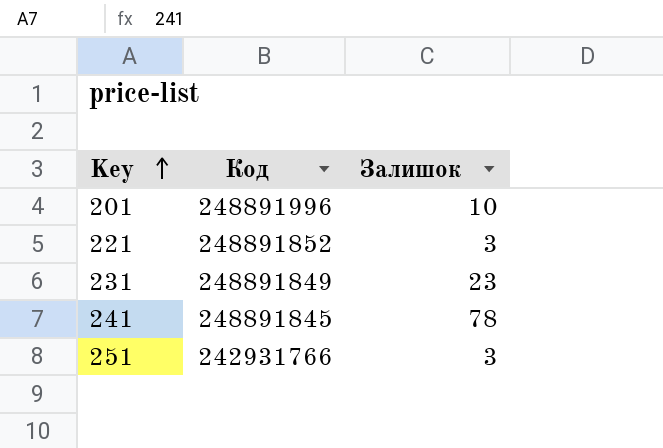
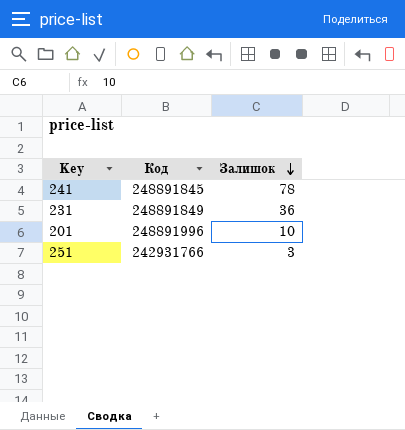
row order: Key ascending -> Залишок descending
row 221: 248891852 | 3 -> none
231 | Залишок: 23 -> 36

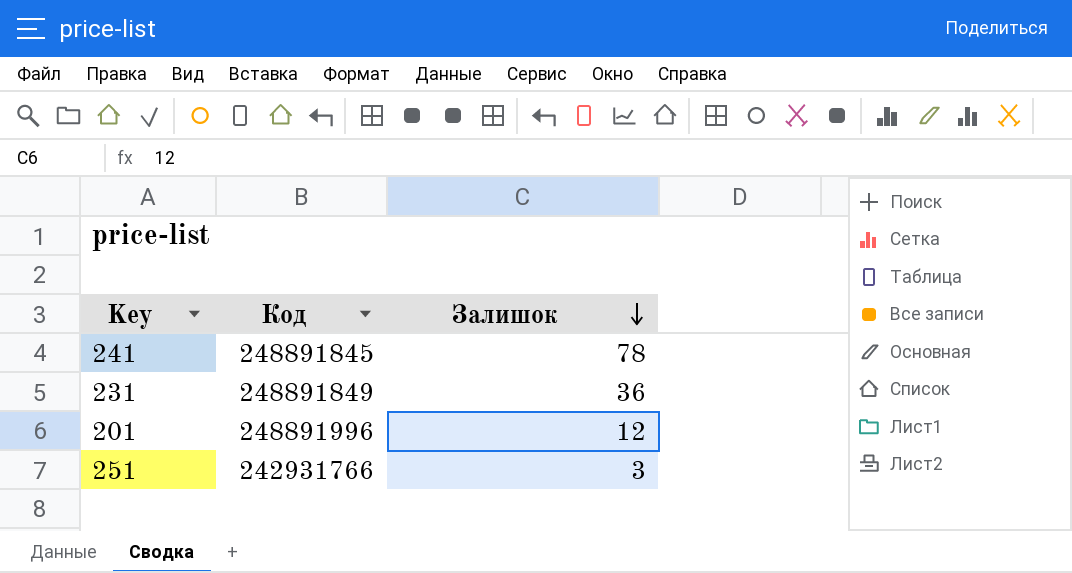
201 | Залишок: 10 -> 12

